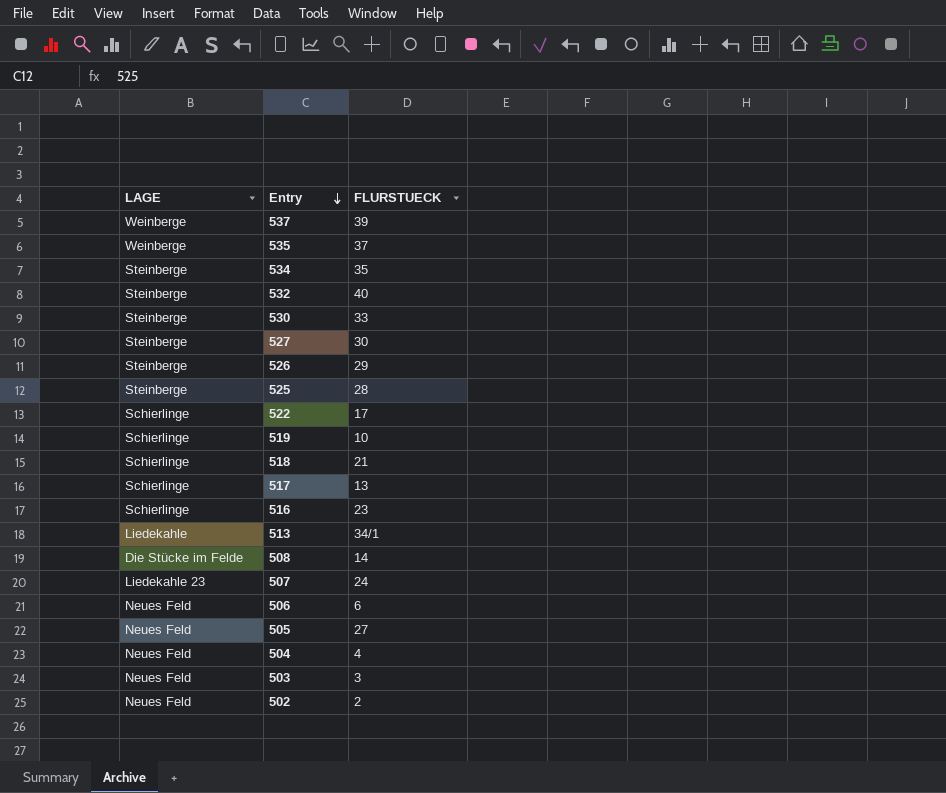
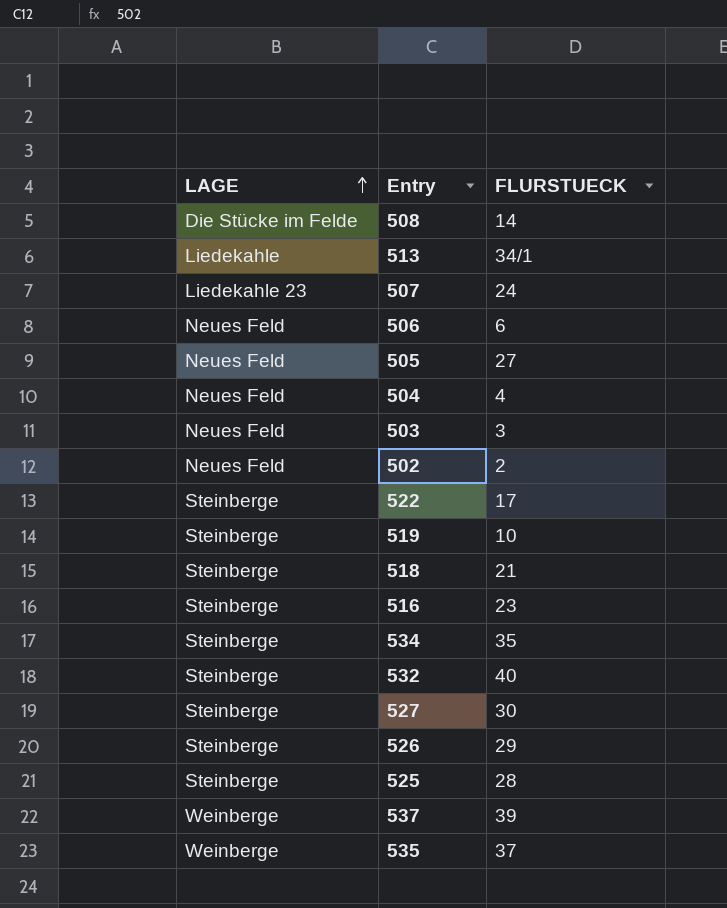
row order: Entry descending -> LAGE ascending
row 530: Steinberge | 33 -> none
row 517: Schierlinge | 13 -> none
522 | LAGE: Schierlinge -> Steinberge
519 | LAGE: Schierlinge -> Steinberge
518 | LAGE: Schierlinge -> Steinberge
516 | LAGE: Schierlinge -> Steinberge

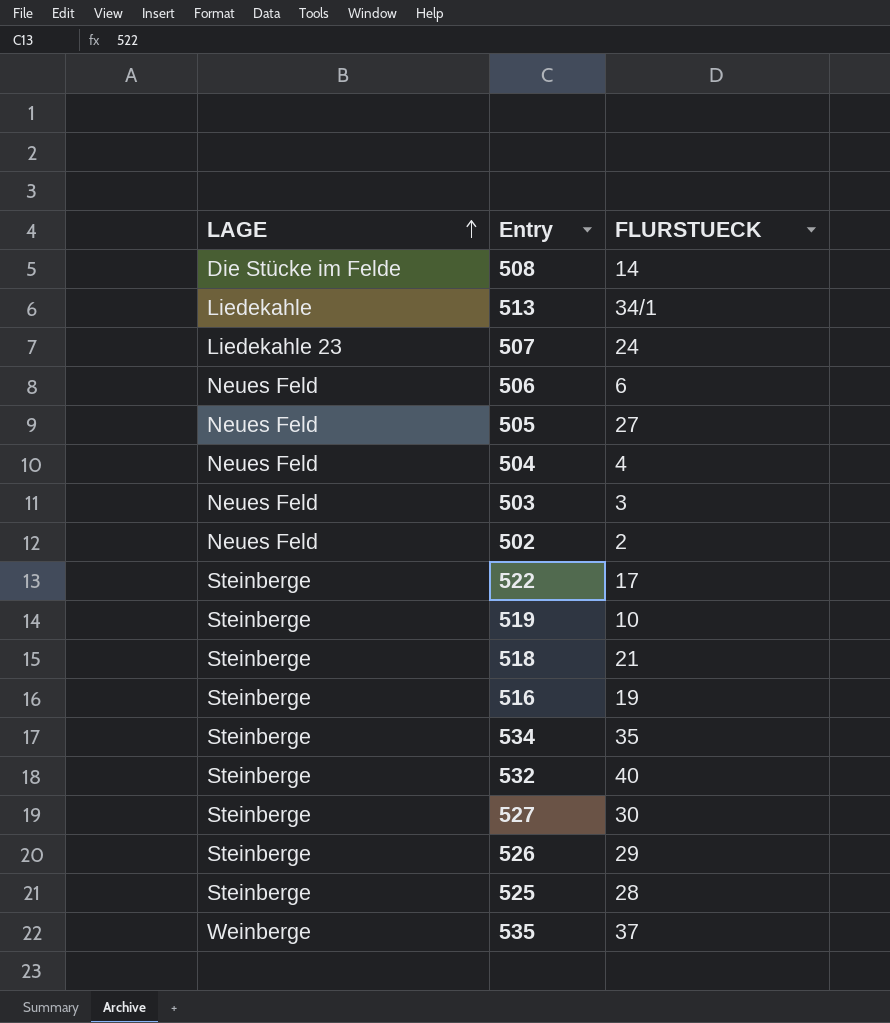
row 537: Weinberge | 39 -> none
516 | FLURSTUECK: 23 -> 19

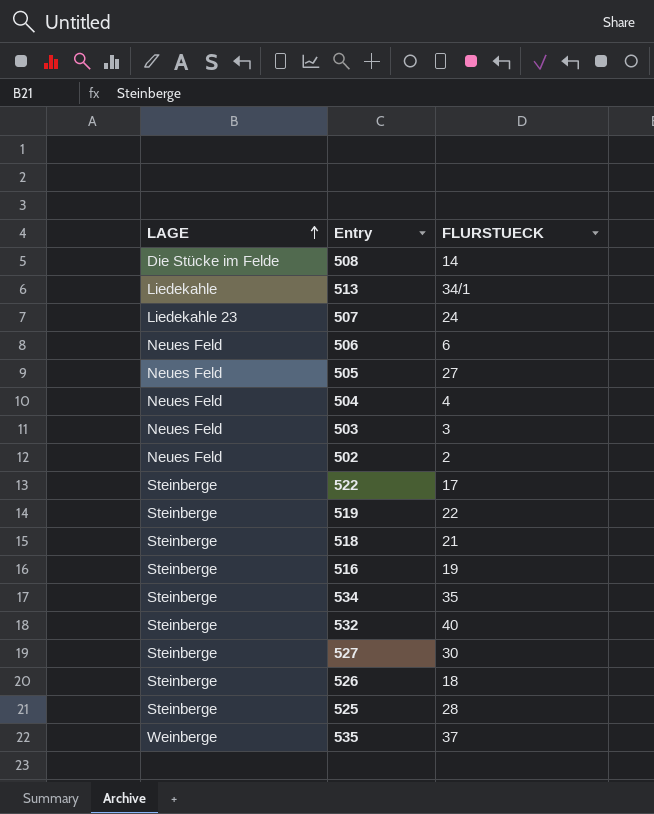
519 | FLURSTUECK: 10 -> 22
526 | FLURSTUECK: 29 -> 18

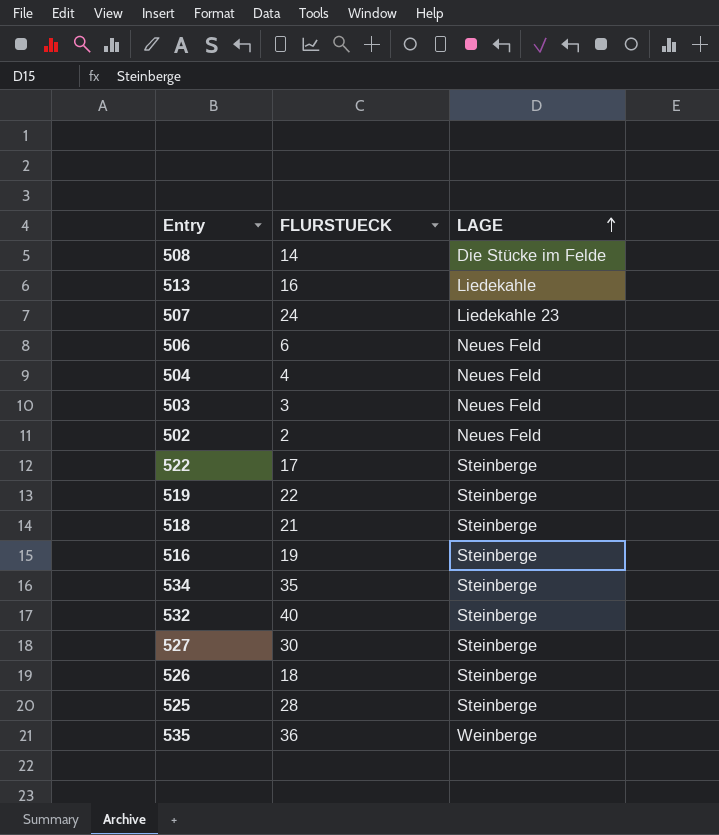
column LAGE | position: 1 -> 3
row 505: Neues Feld | 27 -> none
513 | FLURSTUECK: 34/1 -> 16
535 | FLURSTUECK: 37 -> 36

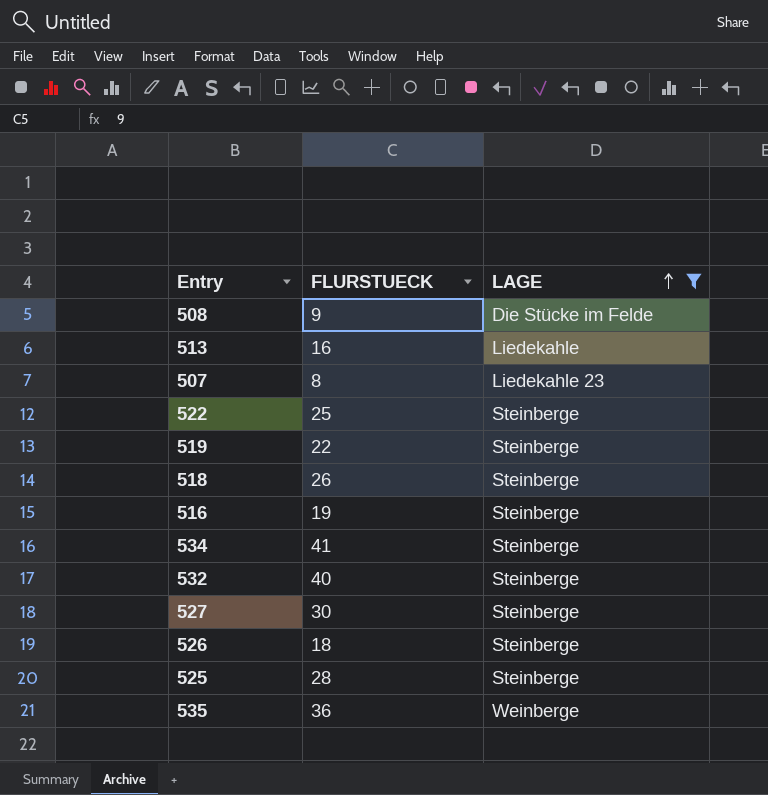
filter: none -> LAGE != Neues Feld
508 | FLURSTUECK: 14 -> 9
507 | FLURSTUECK: 24 -> 8
522 | FLURSTUECK: 17 -> 25
518 | FLURSTUECK: 21 -> 26
534 | FLURSTUECK: 35 -> 41

